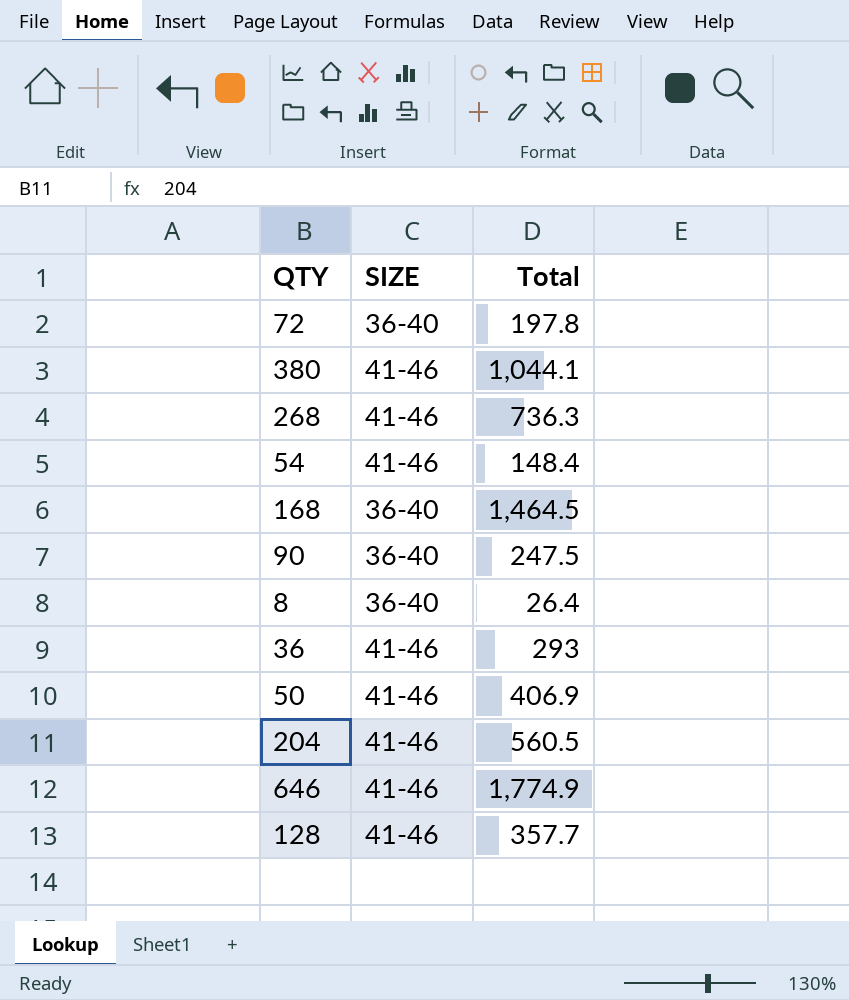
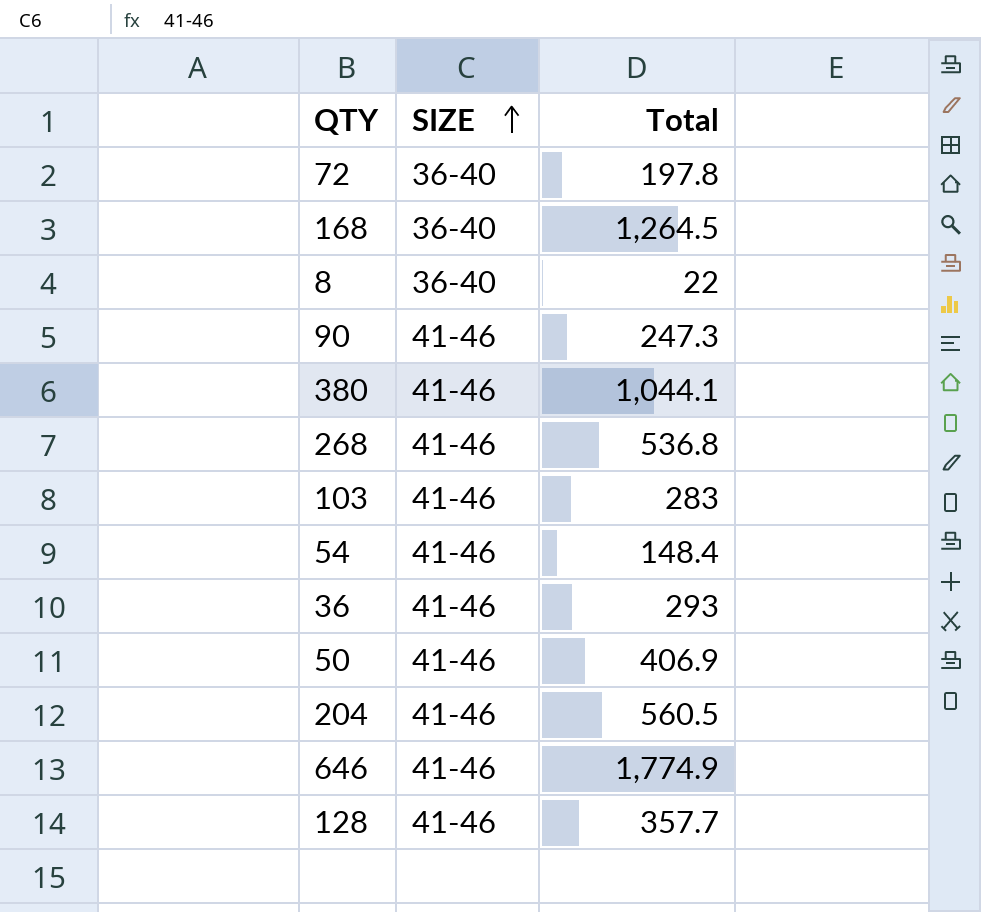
row order: none -> SIZE ascending
168 | Total: 1,464.5 -> 1,264.5
8 | Total: 26.4 -> 22
90 | SIZE: 36-40 -> 41-46
90 | Total: 247.5 -> 247.3
268 | Total: 736.3 -> 536.8
row 103: none -> 41-46 | 283

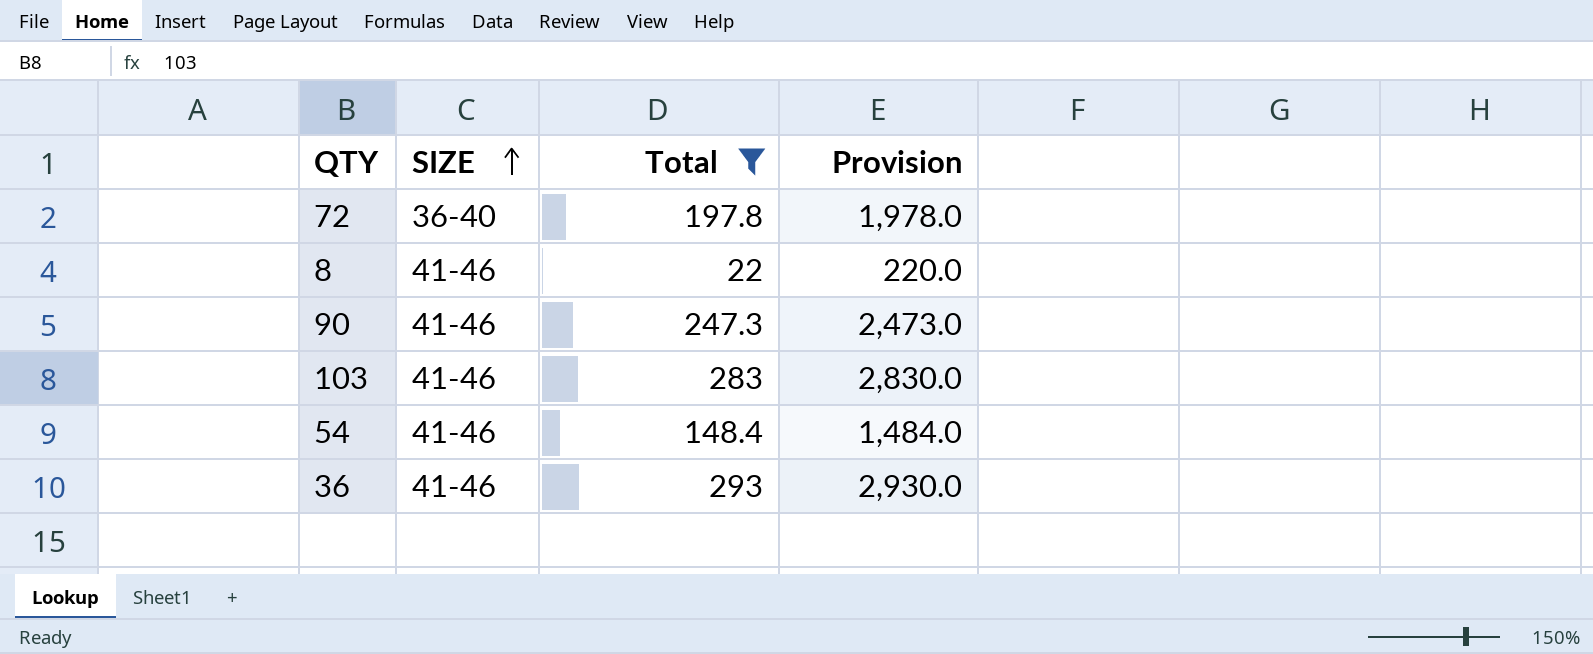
filter: none -> Total <= 293
column Provision | formula: none -> [Total] * 10
8 | SIZE: 36-40 -> 41-46

